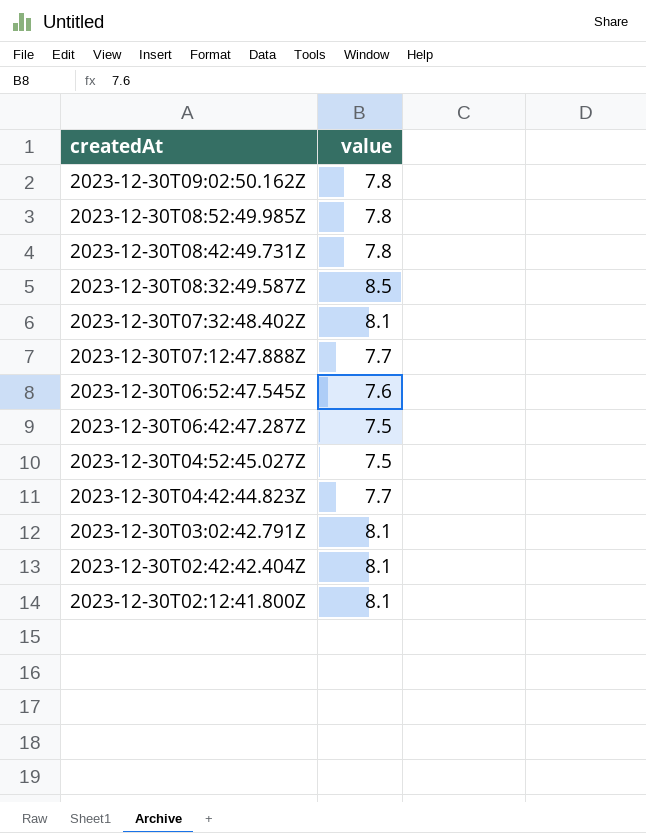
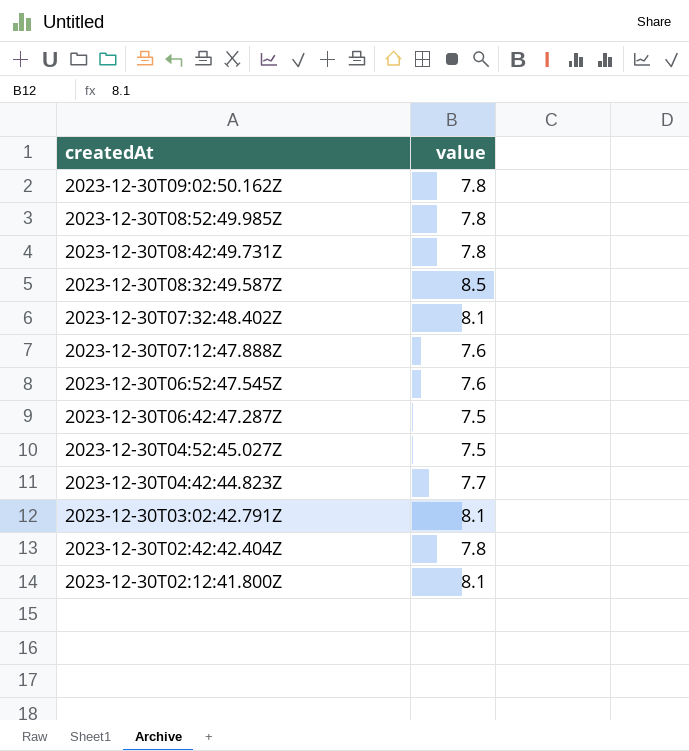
2023-12-30T07:12:47.888Z | value: 7.7 -> 7.6
2023-12-30T02:42:42.404Z | value: 8.1 -> 7.8

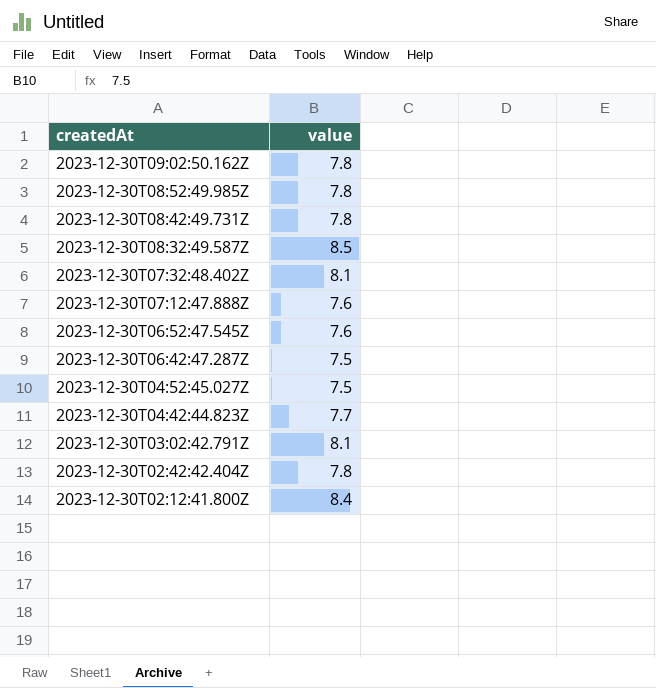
2023-12-30T02:12:41.800Z | value: 8.1 -> 8.4

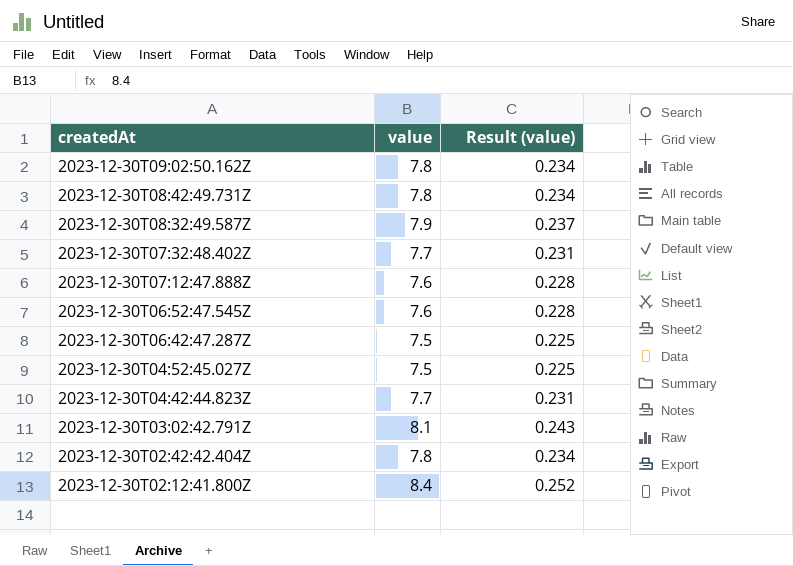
column Result (value) | formula: none -> [value] * 0.03
row 2023-12-30T08:52:49.985Z: 7.8 -> none
2023-12-30T08:32:49.587Z | value: 8.5 -> 7.9
2023-12-30T07:32:48.402Z | value: 8.1 -> 7.7

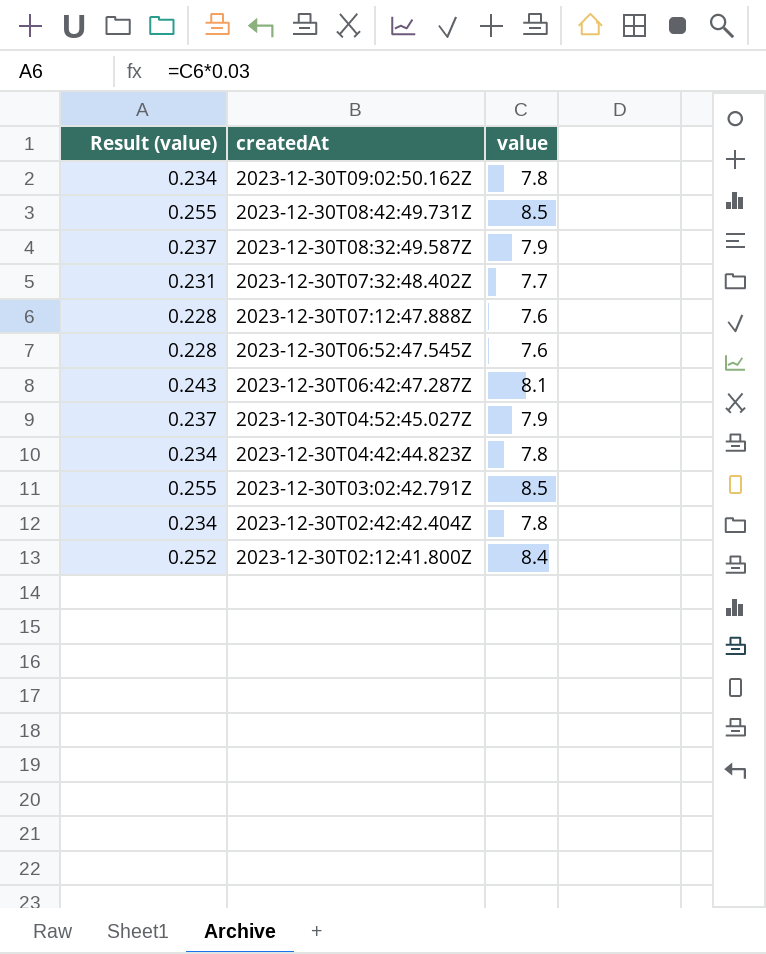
column Result (value) | position: 3 -> 1
2023-12-30T08:42:49.731Z | Result (value): 0.234 -> 0.255
2023-12-30T08:42:49.731Z | value: 7.8 -> 8.5
2023-12-30T06:42:47.287Z | Result (value): 0.225 -> 0.243
2023-12-30T06:42:47.287Z | value: 7.5 -> 8.1
2023-12-30T04:52:45.027Z | Result (value): 0.225 -> 0.237
2023-12-30T04:52:45.027Z | value: 7.5 -> 7.9
2023-12-30T04:42:44.823Z | Result (value): 0.231 -> 0.234
2023-12-30T04:42:44.823Z | value: 7.7 -> 7.8
2023-12-30T03:02:42.791Z | Result (value): 0.243 -> 0.255
2023-12-30T03:02:42.791Z | value: 8.1 -> 8.5

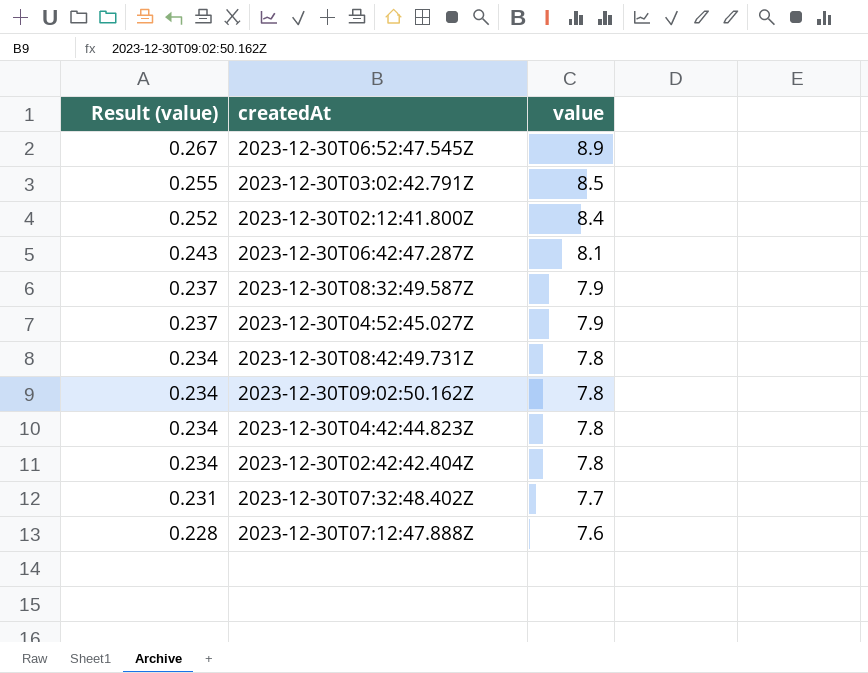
row order: createdAt descending -> Result (value) descending
2023-12-30T06:52:47.545Z | Result (value): 0.228 -> 0.267
2023-12-30T06:52:47.545Z | value: 7.6 -> 8.9
2023-12-30T08:42:49.731Z | Result (value): 0.255 -> 0.234
2023-12-30T08:42:49.731Z | value: 8.5 -> 7.8

